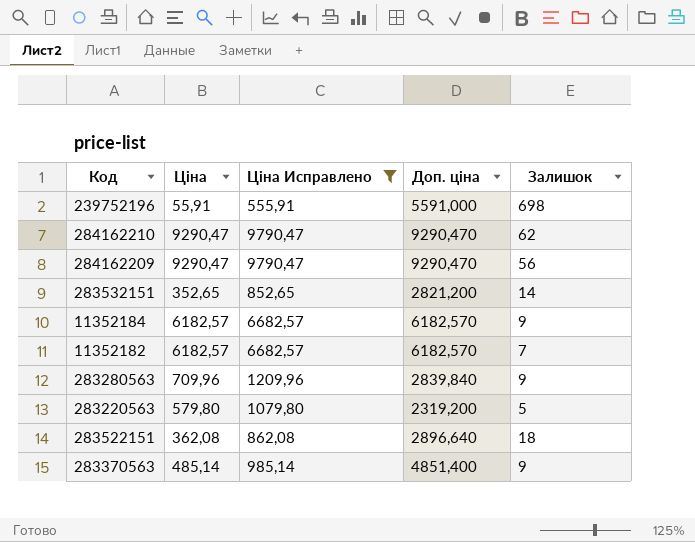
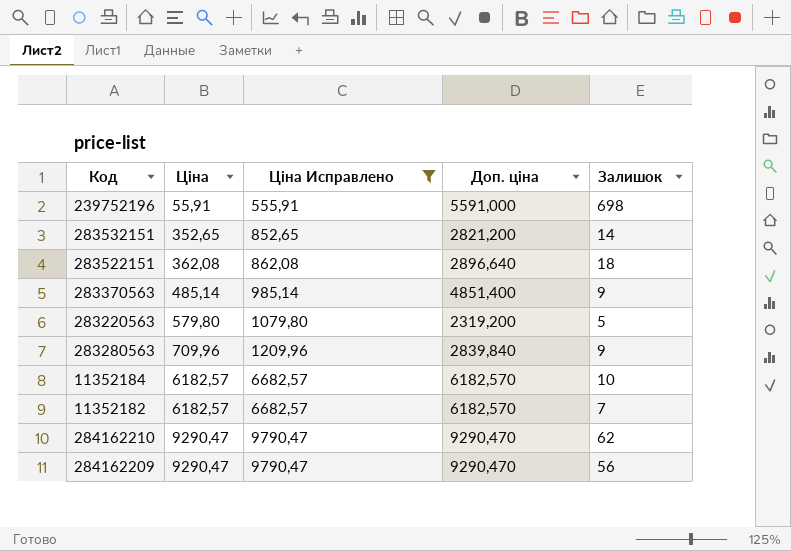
row order: none -> Ціна ascending
11352184 | Залишок: 9 -> 10

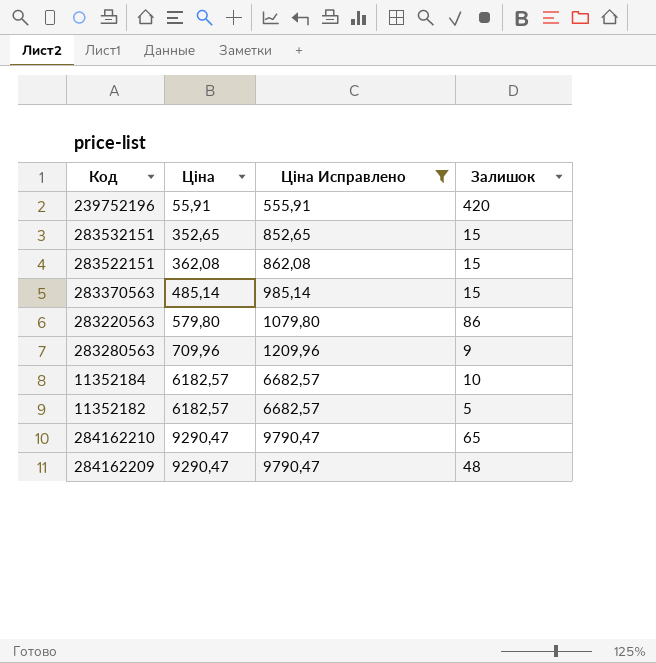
column Доп. ціна | position: 4 -> none
239752196 | Залишок: 698 -> 420
283532151 | Залишок: 14 -> 15
283522151 | Залишок: 18 -> 15
283370563 | Залишок: 9 -> 15
283220563 | Залишок: 5 -> 86
11352182 | Залишок: 7 -> 5
284162210 | Залишок: 62 -> 65
284162209 | Залишок: 56 -> 48

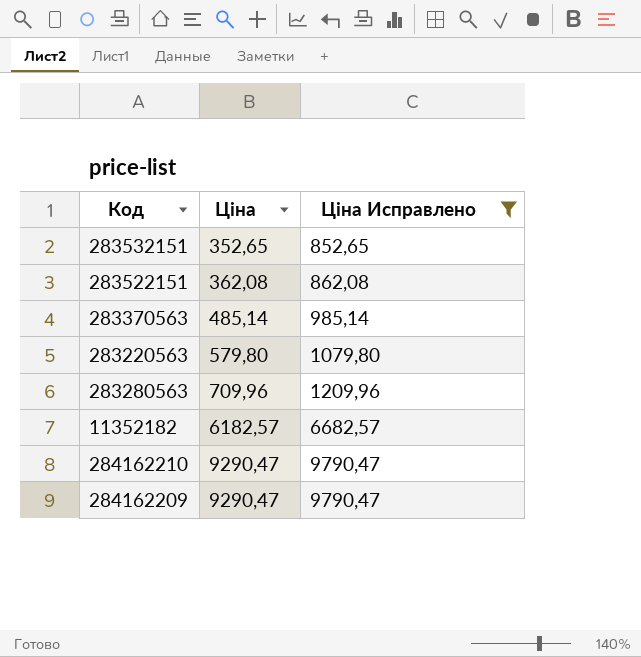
column Залишок | position: 4 -> none
row 239752196: 55,91 | 555,91 | 420 -> none
row 11352184: 6182,57 | 6682,57 | 10 -> none

